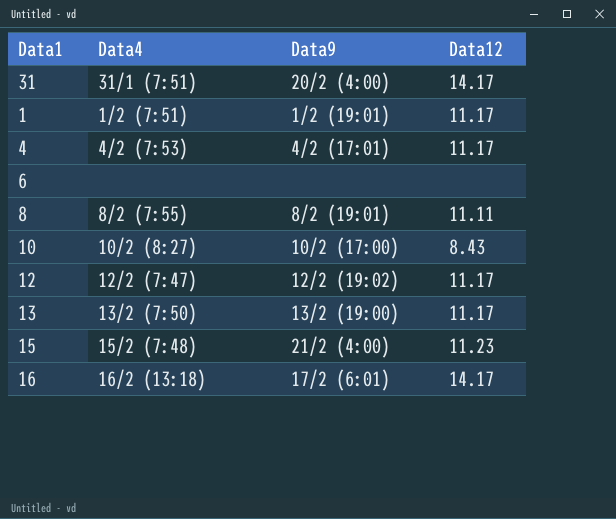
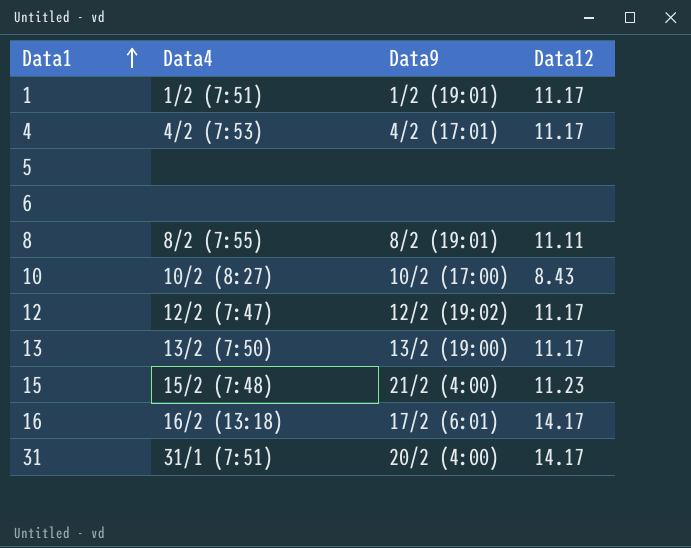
row order: none -> Data1 ascending
row 5: none -> none | none | none

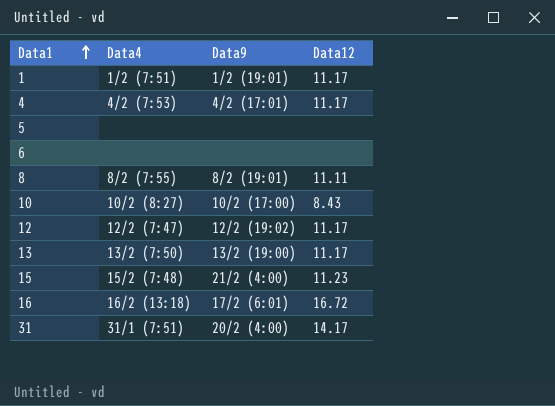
16 | Data12: 14.17 -> 16.72

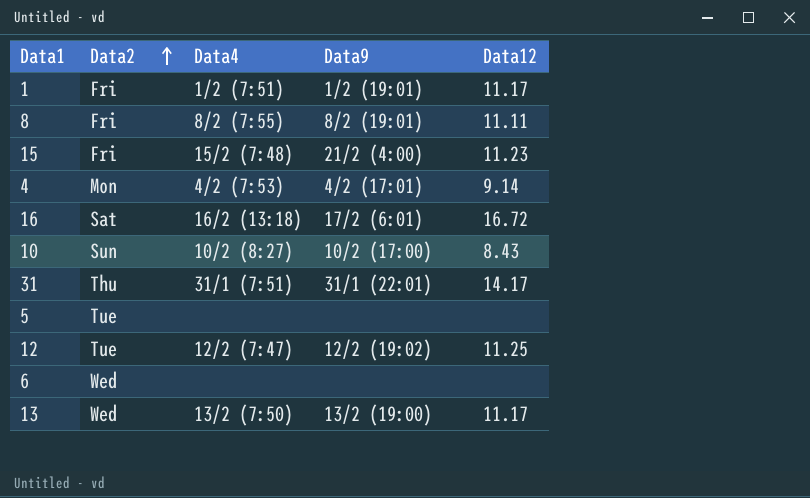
row order: Data1 ascending -> Data2 ascending
column Data2 | position: none -> 2
4 | Data12: 11.17 -> 9.14
31 | Data9: 20/2 (4:00) -> 31/1 (22:01)
12 | Data12: 11.17 -> 11.25

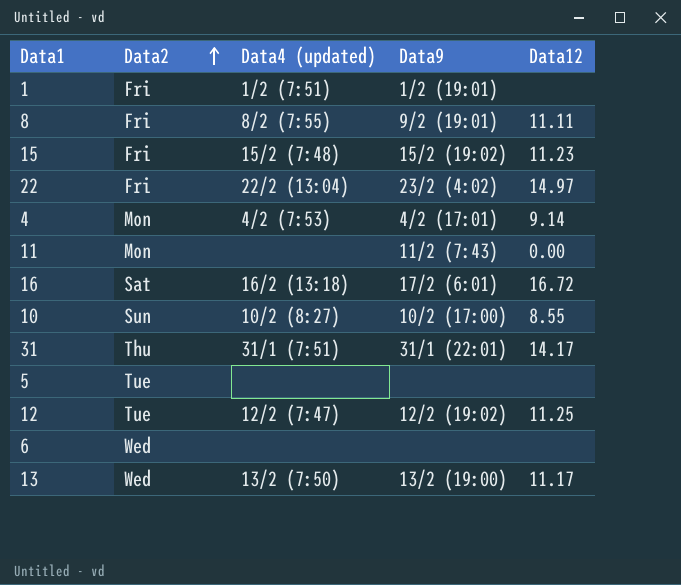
column name: Data4 -> Data4 (updated)
1 | Data12: 11.17 -> none
8 | Data9: 8/2 (19:01) -> 9/2 (19:01)
15 | Data9: 21/2 (4:00) -> 15/2 (19:02)
row 22: none -> Fri | 22/2 (13:04) | 23/2 (4:02) | 14.97
row 11: none -> Mon | none | 11/2 (7:43) | 0.00
10 | Data12: 8.43 -> 8.55

